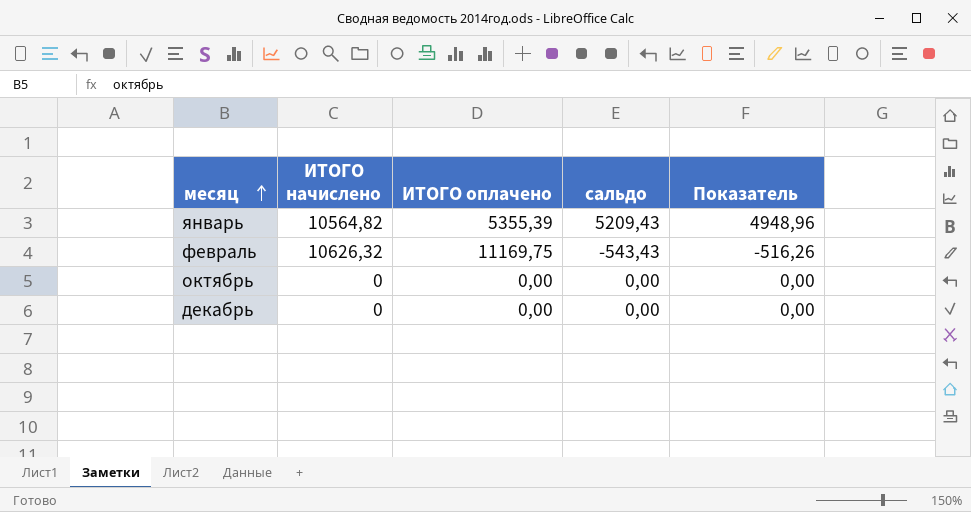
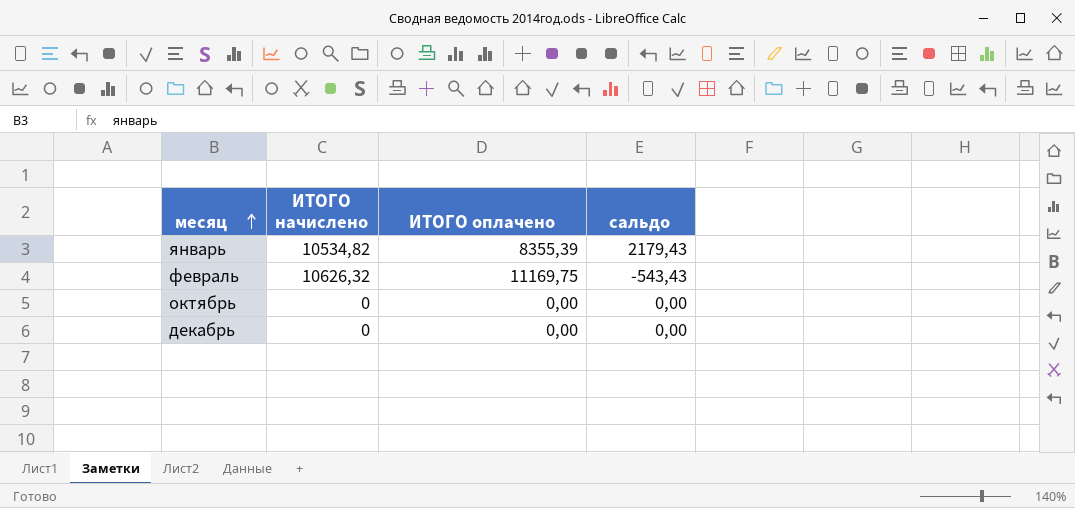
column Показатель | formula: [сальдо] * 0,95 -> none
январь | ИТОГО начислено: 10564,82 -> 10534,82
январь | ИТОГО оплачено: 5355,39 -> 8355,39
январь | сальдо: 5209,43 -> 2179,43

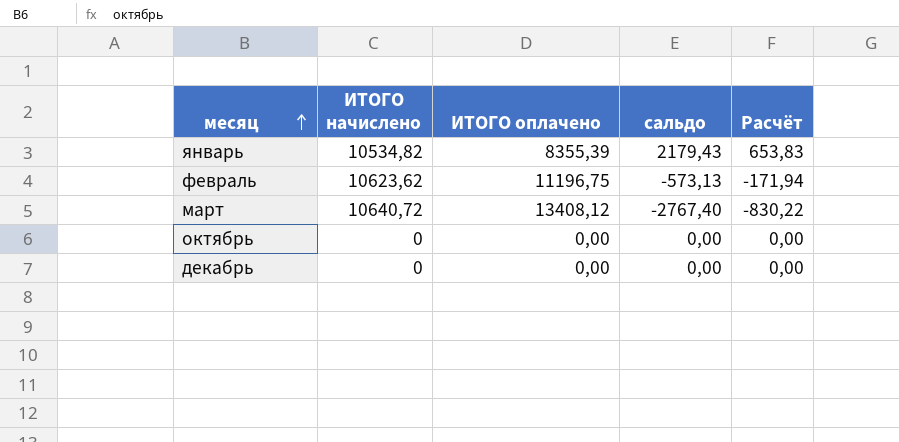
column Расчёт | formula: none -> [сальдо] * 0,3
февраль | ИТОГО начислено: 10626,32 -> 10623,62
февраль | ИТОГО оплачено: 11169,75 -> 11196,75
февраль | сальдо: -543,43 -> -573,13
row март: none -> 10640,72 | 13408,12 | -2767,40 | -830,22

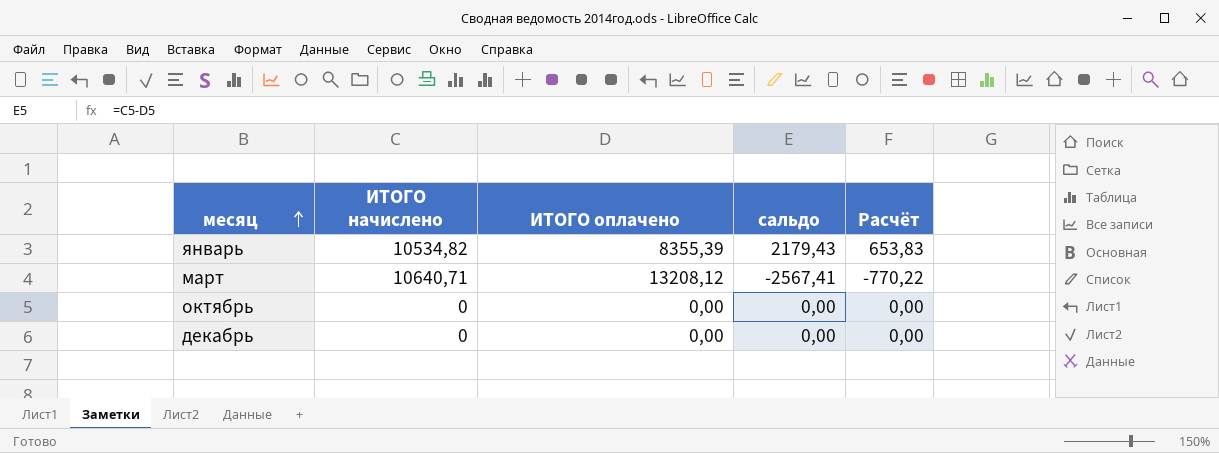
row февраль: 10623,62 | 11196,75 | -573,13 | -171,94 -> none
март | ИТОГО начислено: 10640,72 -> 10640,71
март | ИТОГО оплачено: 13408,12 -> 13208,12
март | сальдо: -2767,40 -> -2567,41
март | Расчёт: -830,22 -> -770,22

